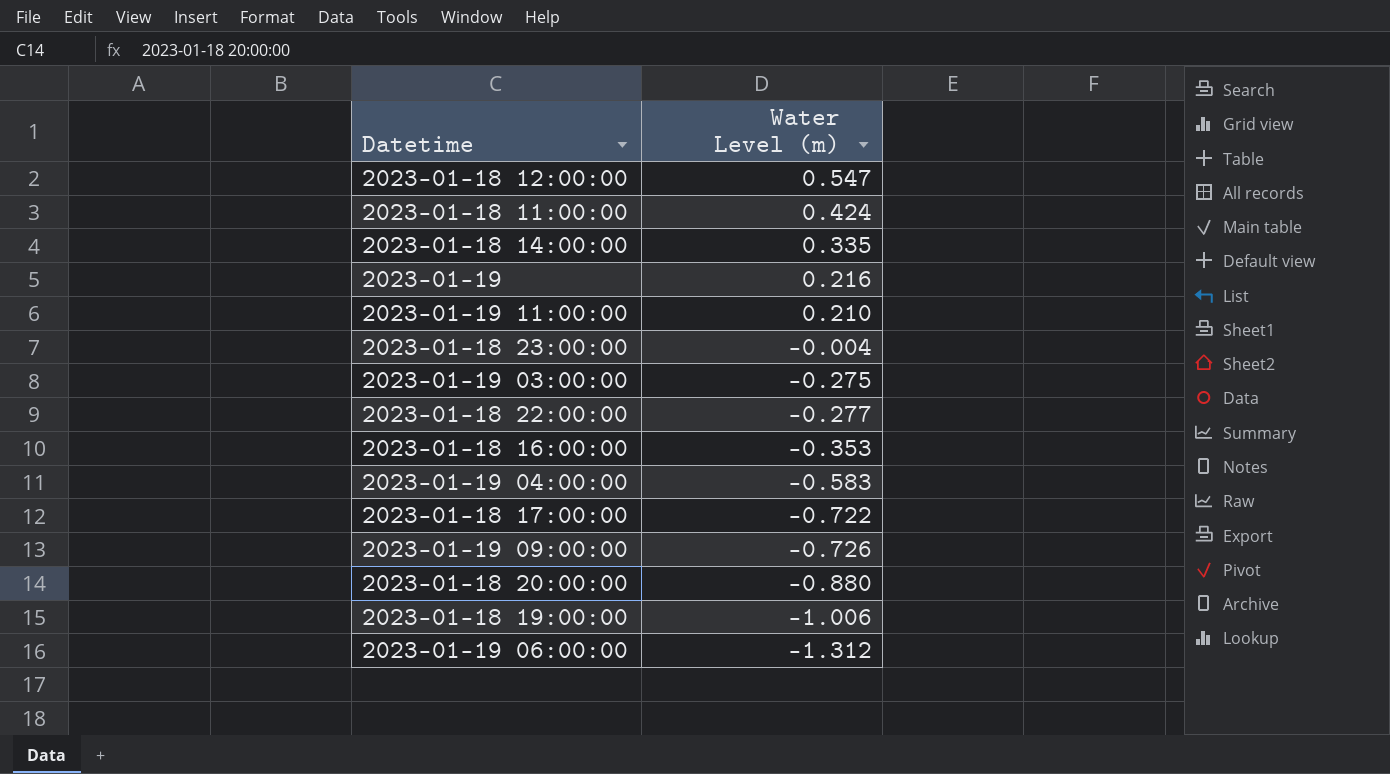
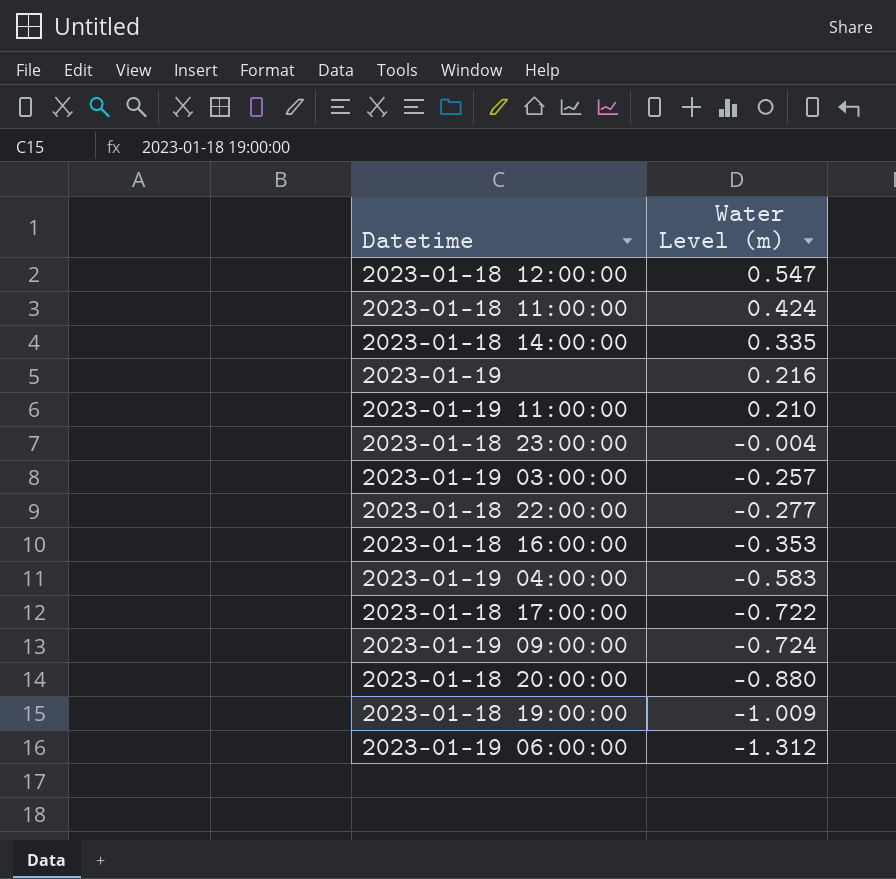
2023-01-19 03:00:00 | Water Level (m): -0.275 -> -0.257
2023-01-19 09:00:00 | Water Level (m): -0.726 -> -0.724
2023-01-18 19:00:00 | Water Level (m): -1.006 -> -1.009

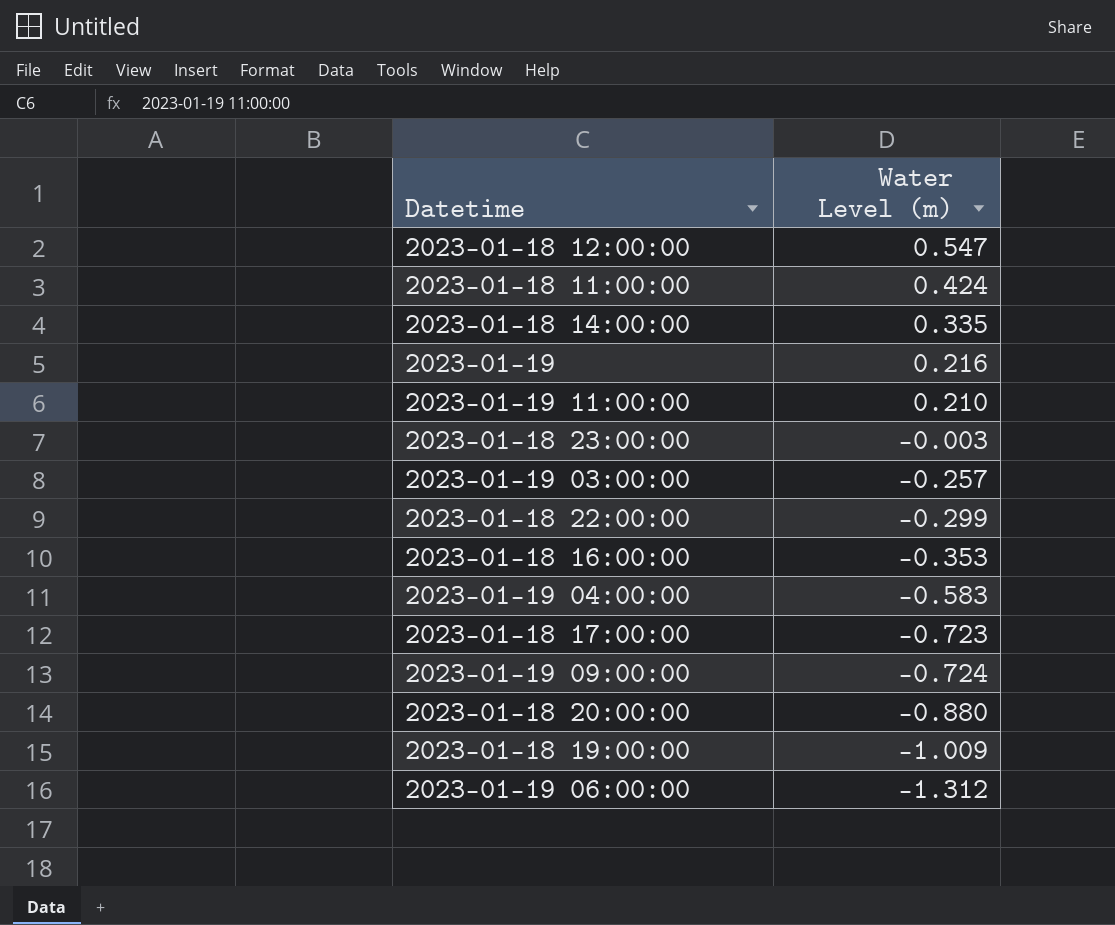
2023-01-18 23:00:00 | Water Level (m): -0.004 -> -0.003
2023-01-18 22:00:00 | Water Level (m): -0.277 -> -0.299
2023-01-18 17:00:00 | Water Level (m): -0.722 -> -0.723

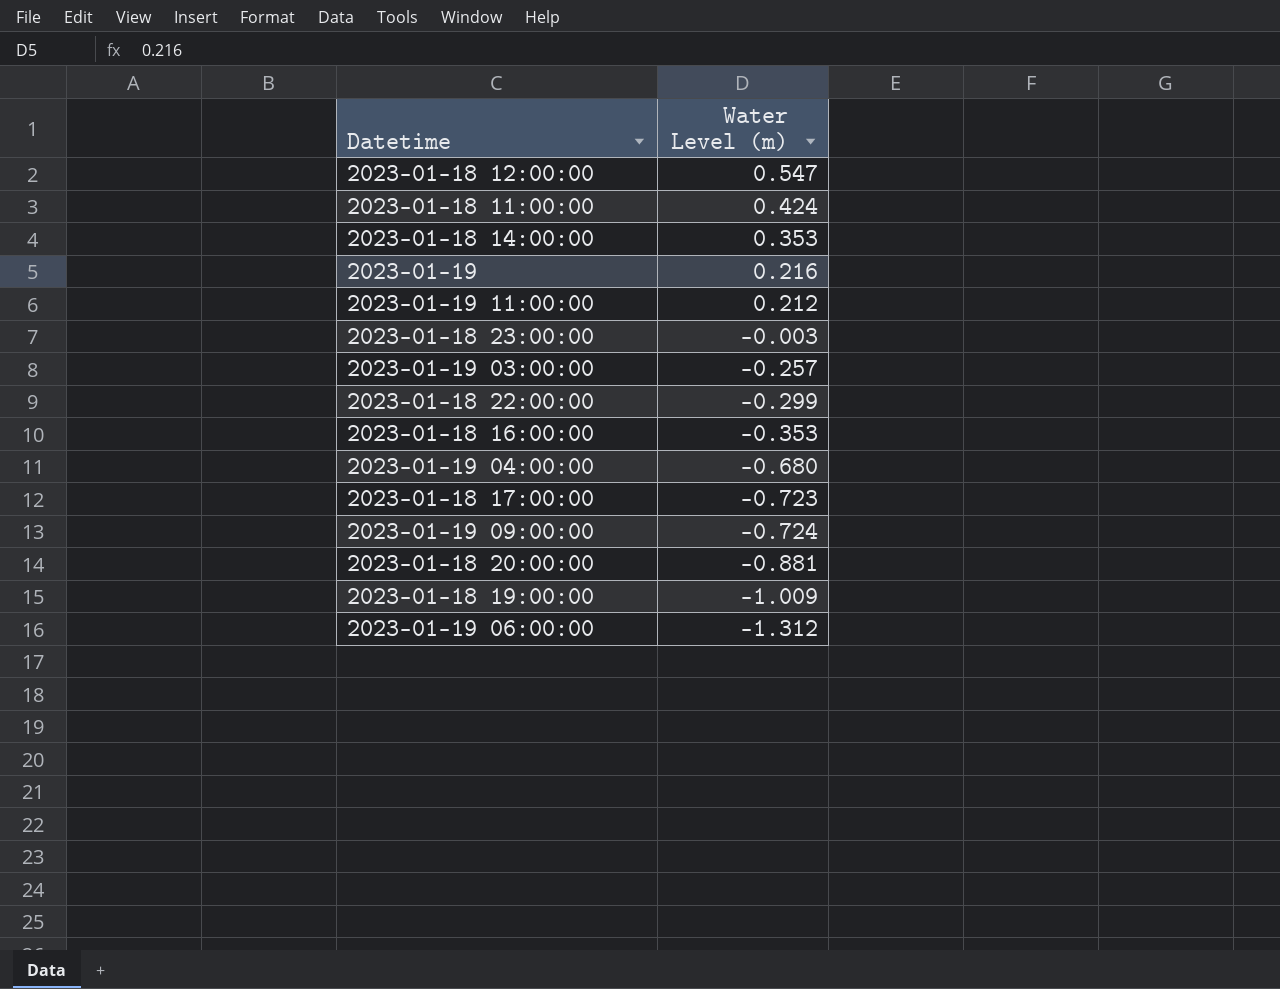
2023-01-18 14:00:00 | Water Level (m): 0.335 -> 0.353
2023-01-19 11:00:00 | Water Level (m): 0.210 -> 0.212
2023-01-19 04:00:00 | Water Level (m): -0.583 -> -0.680
2023-01-18 20:00:00 | Water Level (m): -0.880 -> -0.881

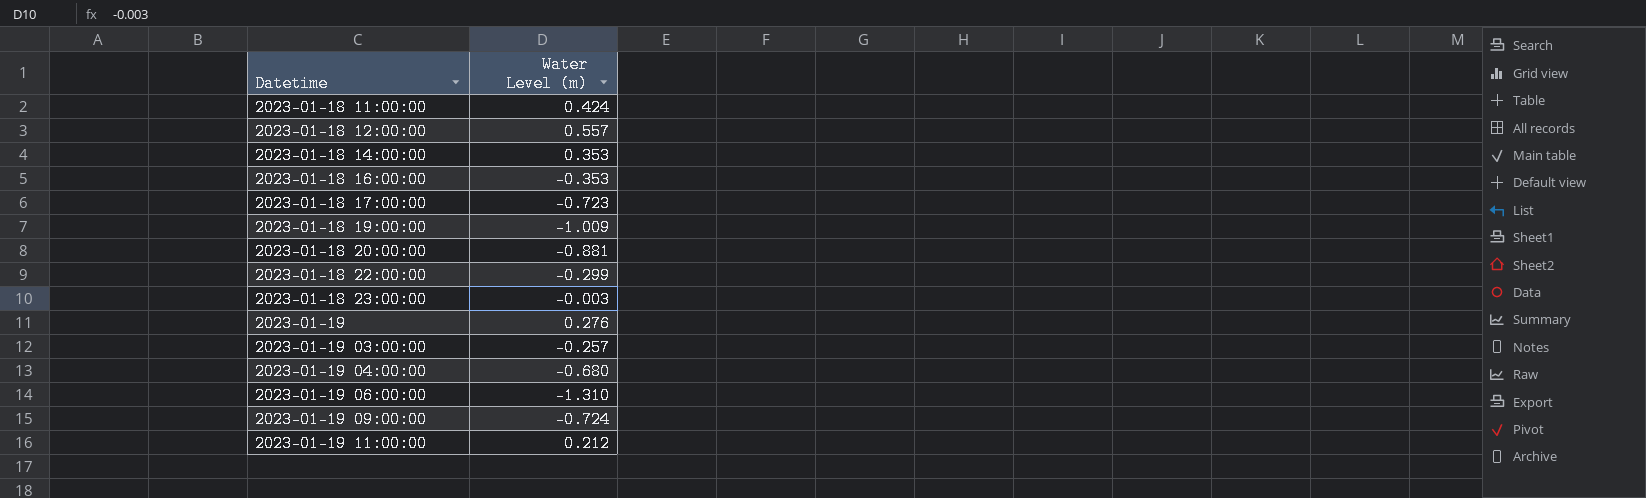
row order: Water Level (m) descending -> Datetime ascending
2023-01-18 12:00:00 | Water Level (m): 0.547 -> 0.557
2023-01-19 | Water Level (m): 0.216 -> 0.276
2023-01-19 06:00:00 | Water Level (m): -1.312 -> -1.310

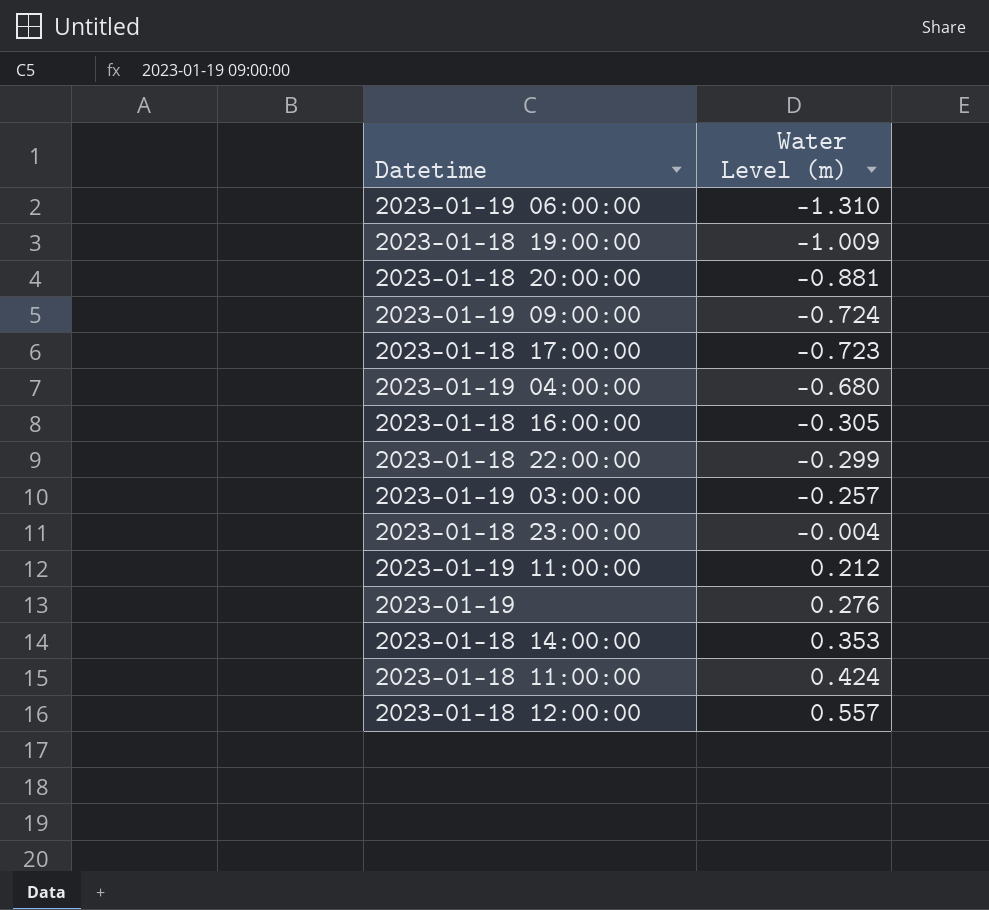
row order: Datetime ascending -> Water Level (m) ascending
2023-01-18 16:00:00 | Water Level (m): -0.353 -> -0.305
2023-01-18 23:00:00 | Water Level (m): -0.003 -> -0.004

